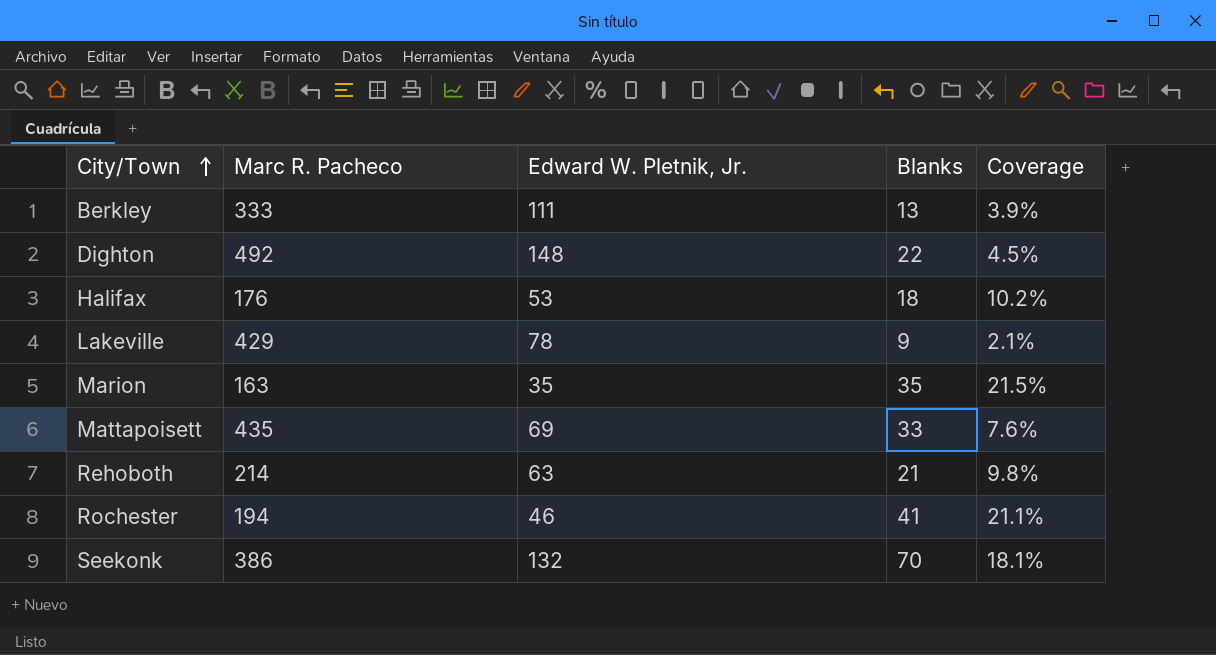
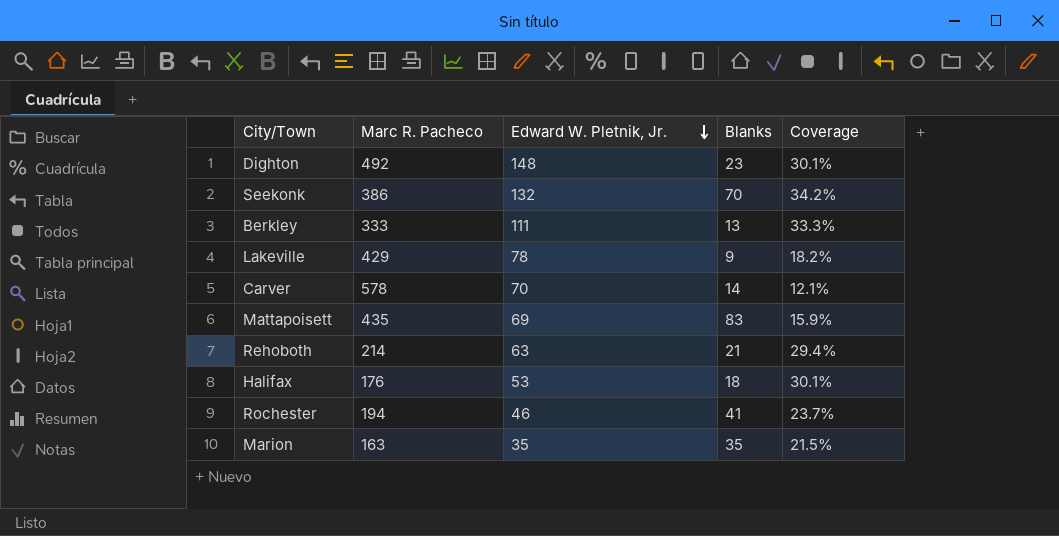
row order: City/Town ascending -> Edward W. Pletnik, Jr. descending
column Coverage | formula: [Blanks] / [Marc R. Pacheco] -> [Edward W. Pletnik, Jr.] / [Marc R. Pacheco]
Dighton | Blanks: 22 -> 23
row Carver: none -> 578 | 70 | 14 | 12.1%
Mattapoisett | Blanks: 33 -> 83

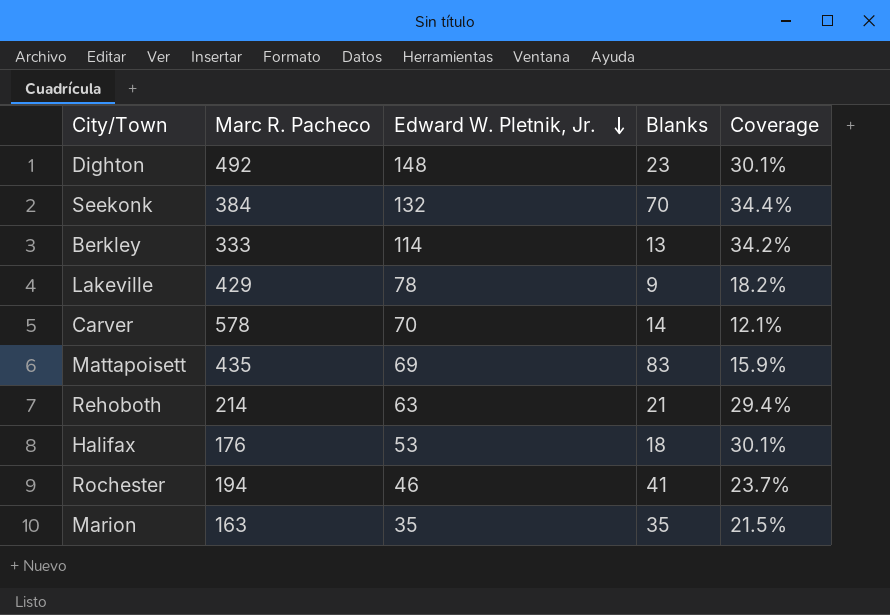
Seekonk | Marc R. Pacheco: 386 -> 384
Seekonk | Coverage: 34.2% -> 34.4%
Berkley | Edward W. Pletnik, Jr.: 111 -> 114
Berkley | Coverage: 33.3% -> 34.2%

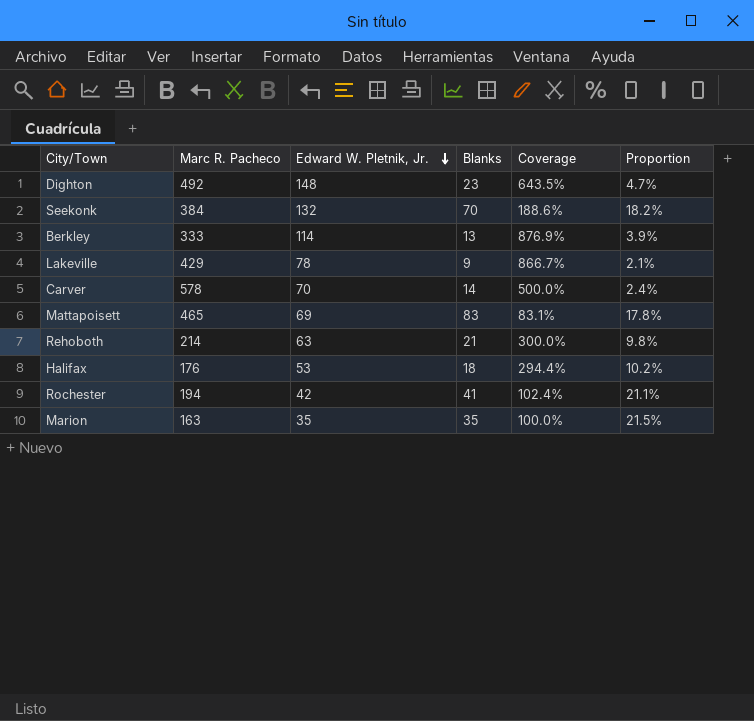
column Coverage | formula: [Edward W. Pletnik, Jr.] / [Marc R. Pacheco] -> [Edward W. Pletnik, Jr.] / [Blanks]
column Proportion | formula: none -> [Blanks] / [Marc R. Pacheco]
Mattapoisett | Marc R. Pacheco: 435 -> 465
Rochester | Edward W. Pletnik, Jr.: 46 -> 42

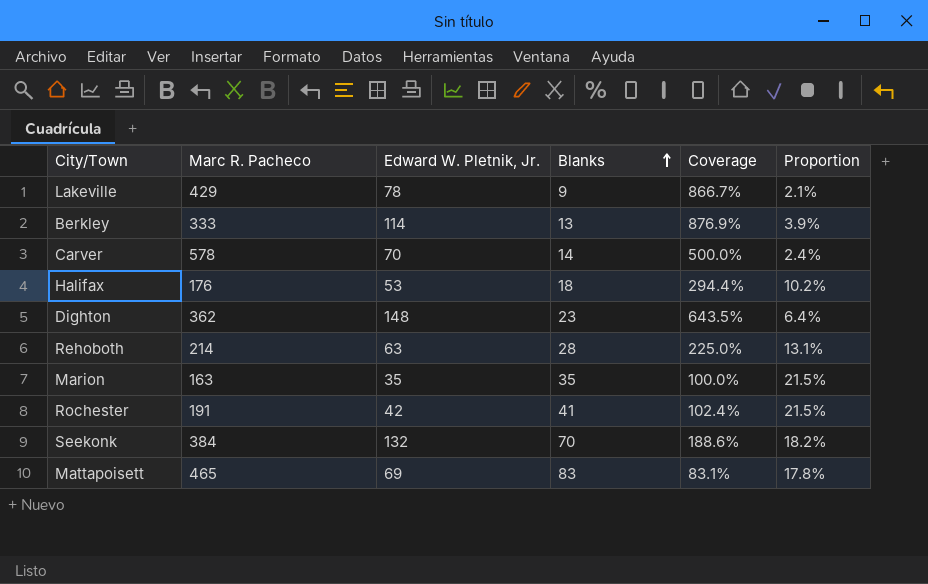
row order: Edward W. Pletnik, Jr. descending -> Blanks ascending
Dighton | Marc R. Pacheco: 492 -> 362
Dighton | Proportion: 4.7% -> 6.4%
Rehoboth | Blanks: 21 -> 28
Rehoboth | Coverage: 300.0% -> 225.0%
Rehoboth | Proportion: 9.8% -> 13.1%
Rochester | Marc R. Pacheco: 194 -> 191
Rochester | Proportion: 21.1% -> 21.5%

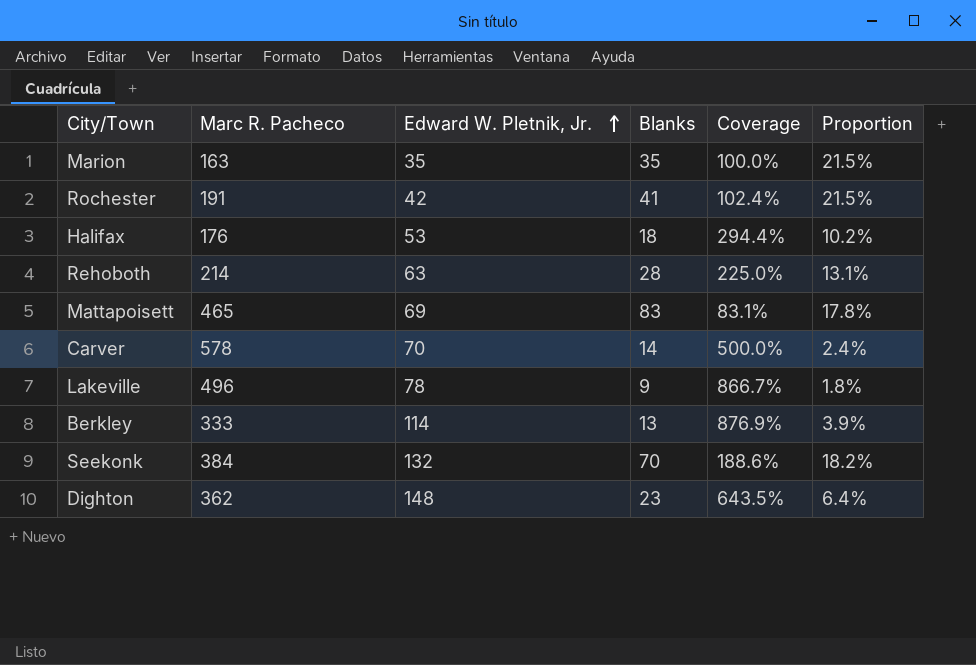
row order: Blanks ascending -> Edward W. Pletnik, Jr. ascending
Lakeville | Marc R. Pacheco: 429 -> 496
Lakeville | Proportion: 2.1% -> 1.8%

